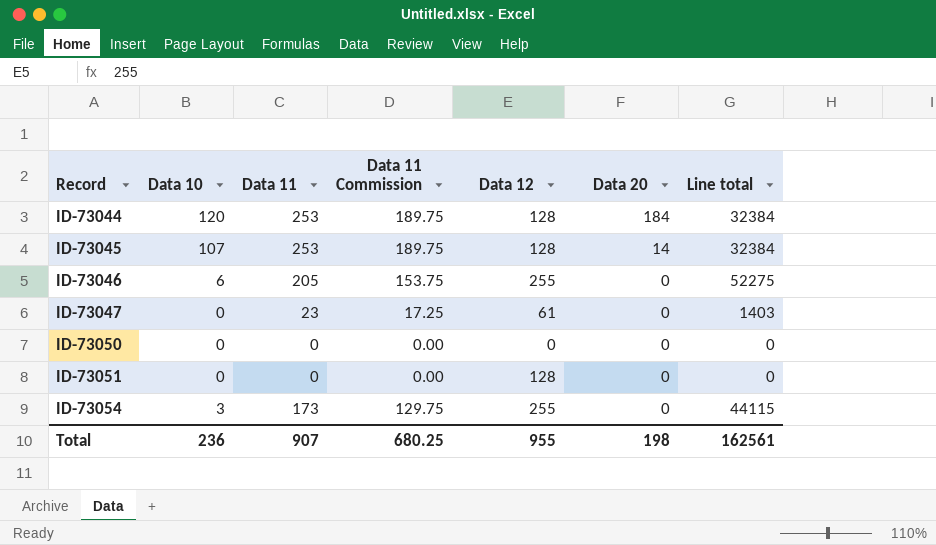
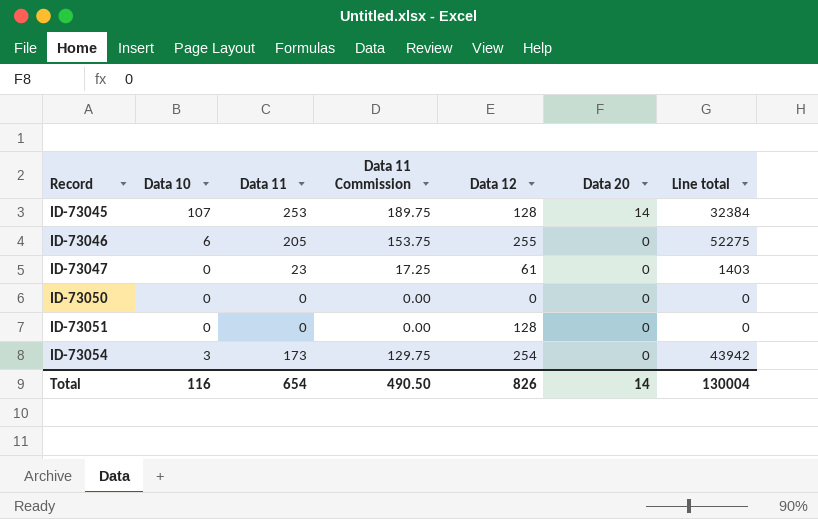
row ID-73044: 120 | 253 | 189.75 | 128 | 184 | 32384 -> none
ID-73054 | Data 12: 255 -> 254
ID-73054 | Line total: 44115 -> 43942
Total | Data 10: 236 -> 116
Total | Data 11: 907 -> 654
Total | Data 11 Commission: 680.25 -> 490.50
Total | Data 12: 955 -> 826
Total | Data 20: 198 -> 14
Total | Line total: 162561 -> 130004

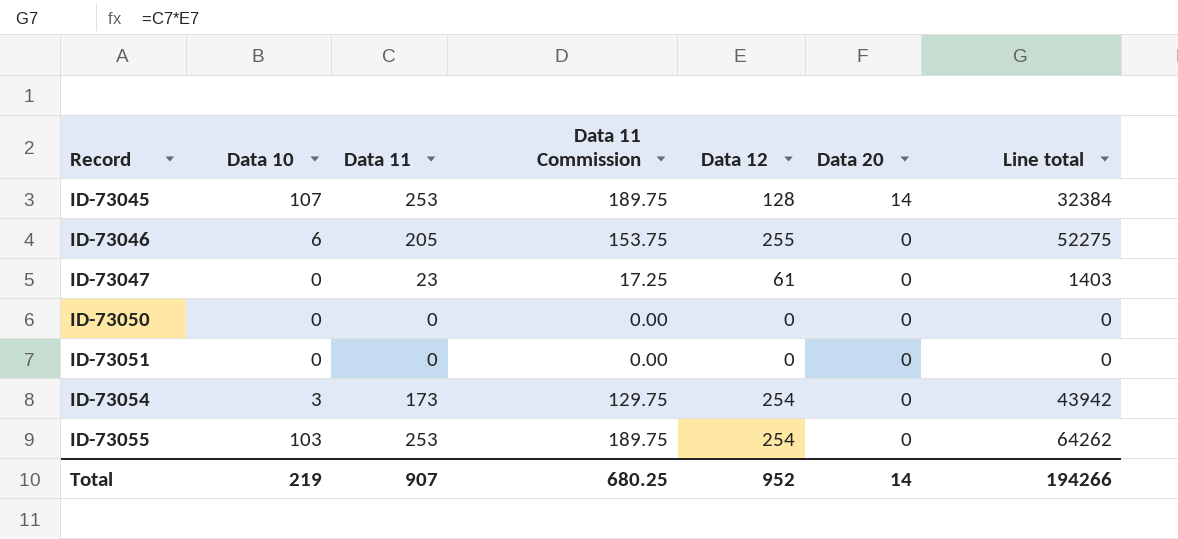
ID-73051 | Data 12: 128 -> 0
row ID-73055: none -> 103 | 253 | 189.75 | 254 | 0 | 64262
Total | Data 10: 116 -> 219
Total | Data 11: 654 -> 907
Total | Data 11 Commission: 490.50 -> 680.25
Total | Data 12: 826 -> 952
Total | Line total: 130004 -> 194266

